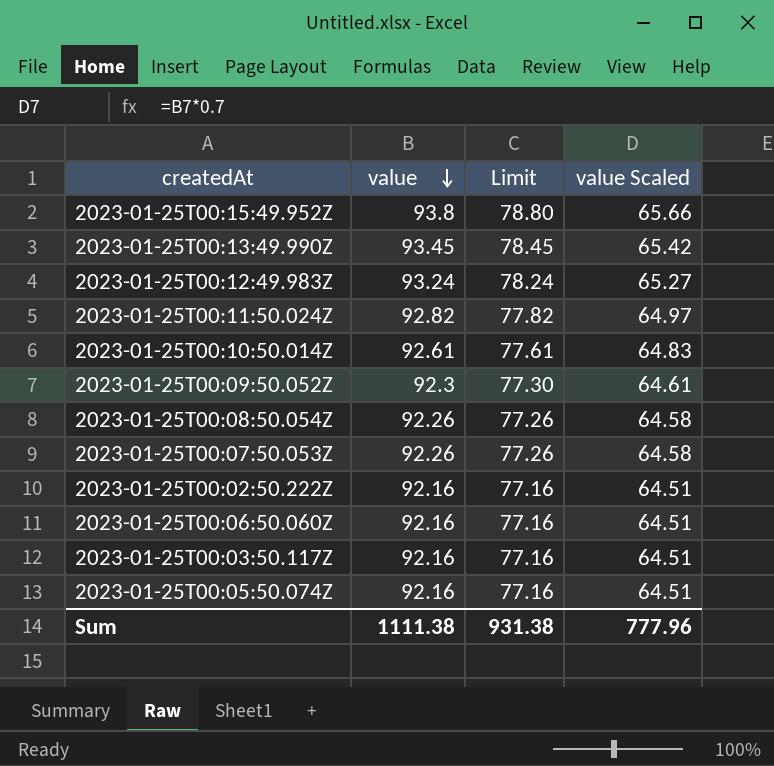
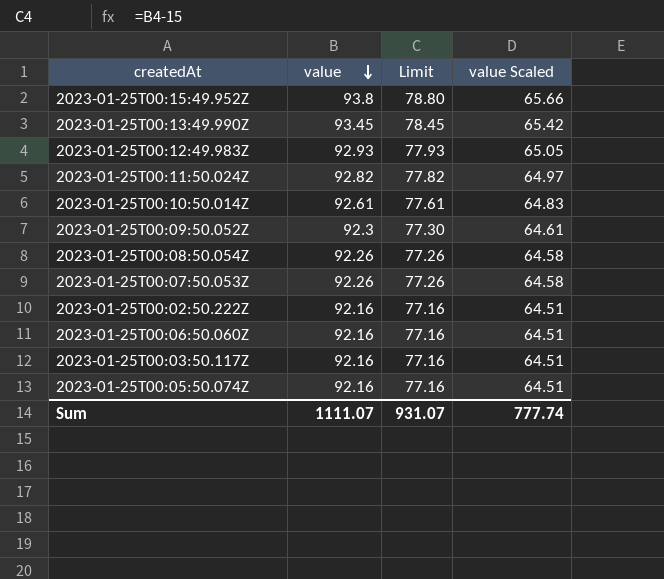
2023-01-25T00:12:49.983Z | value: 93.24 -> 92.93
2023-01-25T00:12:49.983Z | Limit: 78.24 -> 77.93
2023-01-25T00:12:49.983Z | value Scaled: 65.27 -> 65.05
Sum | value: 1111.38 -> 1111.07
Sum | Limit: 931.38 -> 931.07
Sum | value Scaled: 777.96 -> 777.74

